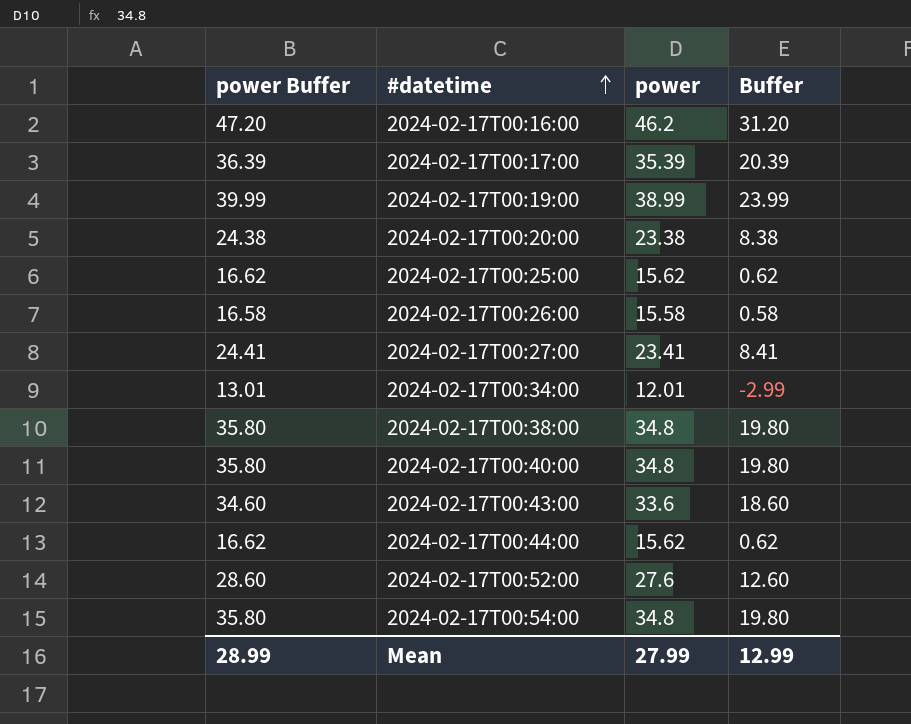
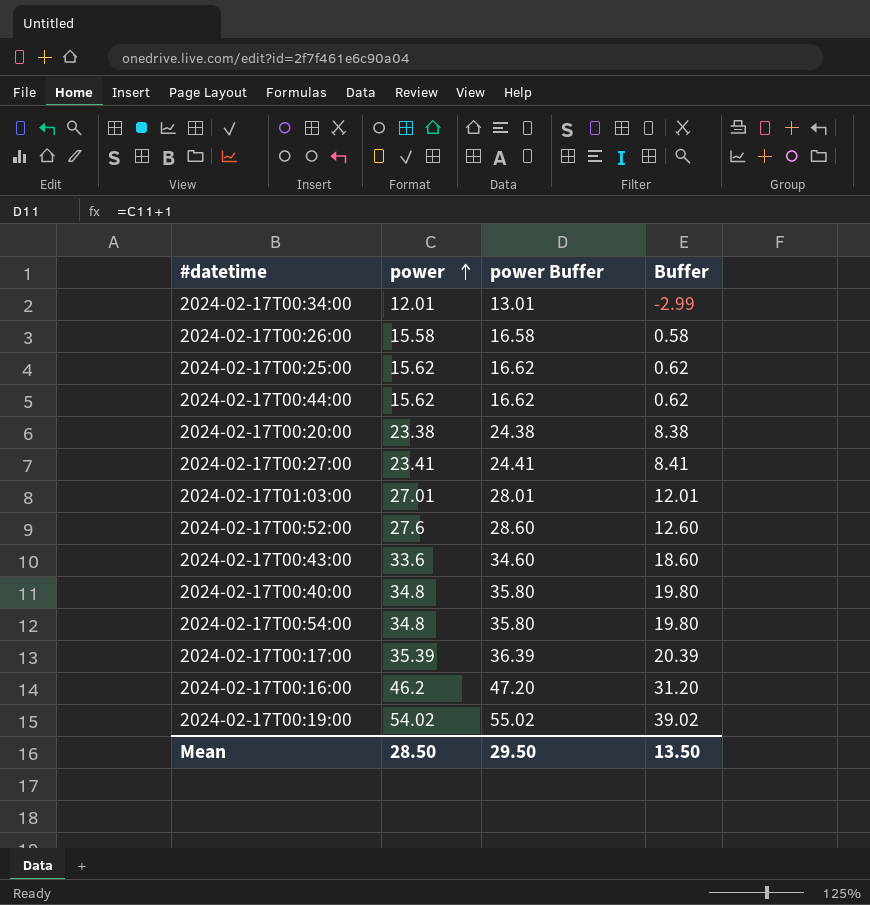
row order: #datetime ascending -> power ascending
column power Buffer | position: 1 -> 3
row 2024-02-17T00:38:00: 35.80 | 34.8 | 19.80 -> none
row 2024-02-17T01:03:00: none -> 27.01 | 28.01 | 12.01
2024-02-17T00:19:00 | power: 38.99 -> 54.02
2024-02-17T00:19:00 | power Buffer: 39.99 -> 55.02
2024-02-17T00:19:00 | Buffer: 23.99 -> 39.02
Mean | power: 27.99 -> 28.50
Mean | power Buffer: 28.99 -> 29.50
Mean | Buffer: 12.99 -> 13.50

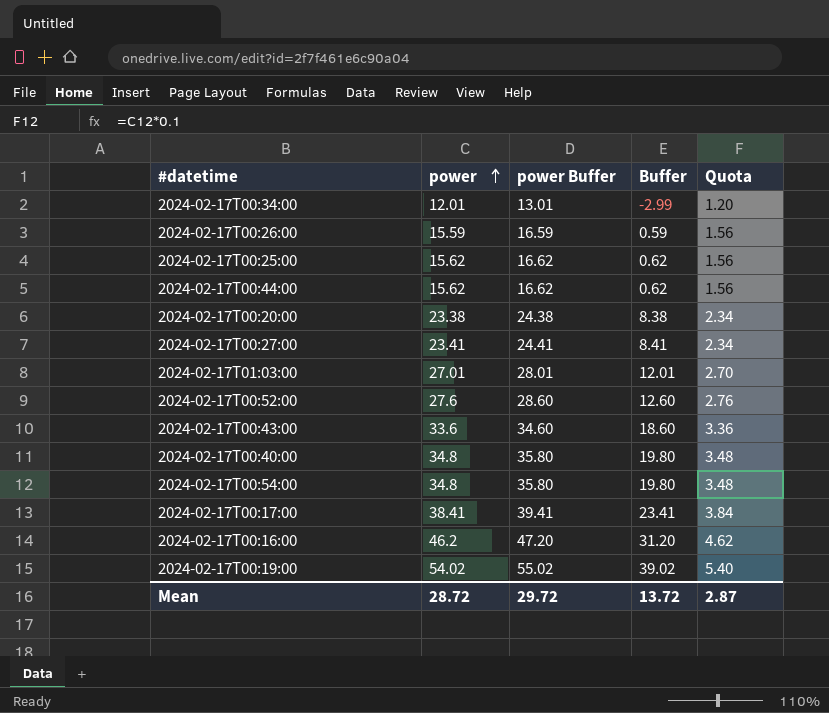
column Quota | formula: none -> [power] * 0.1
2024-02-17T00:26:00 | power: 15.58 -> 15.59
2024-02-17T00:26:00 | power Buffer: 16.58 -> 16.59
2024-02-17T00:26:00 | Buffer: 0.58 -> 0.59
2024-02-17T00:17:00 | power: 35.39 -> 38.41
2024-02-17T00:17:00 | power Buffer: 36.39 -> 39.41
2024-02-17T00:17:00 | Buffer: 20.39 -> 23.41
Mean | power: 28.50 -> 28.72
Mean | power Buffer: 29.50 -> 29.72
Mean | Buffer: 13.50 -> 13.72

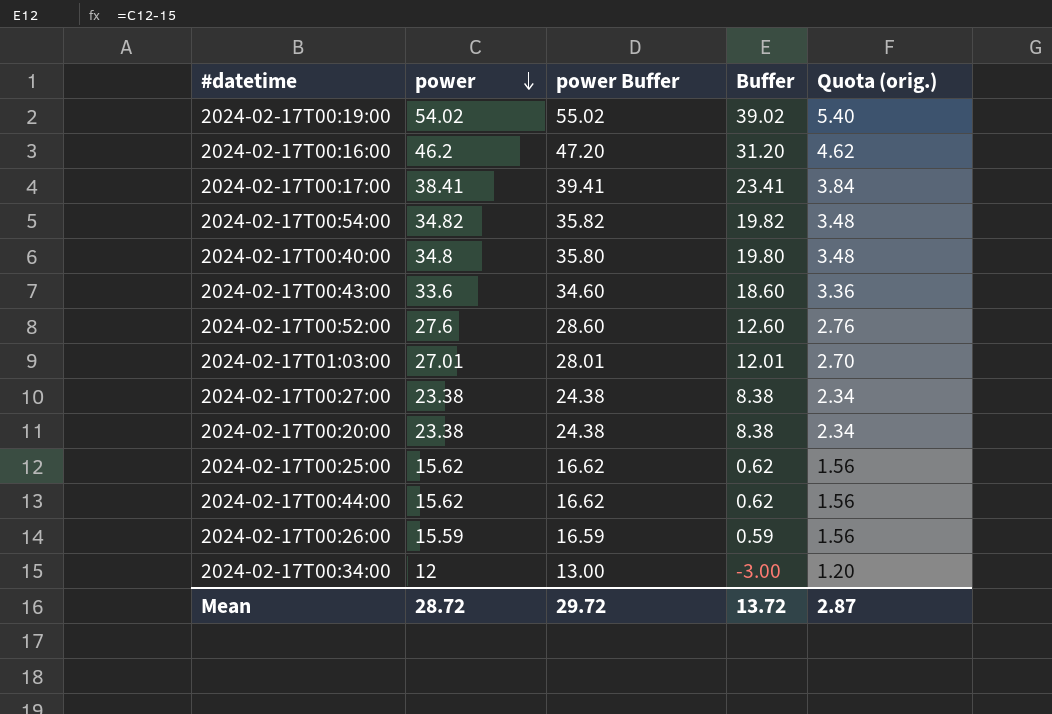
row order: power ascending -> power descending
column name: Quota -> Quota (orig.)
2024-02-17T00:54:00 | power: 34.8 -> 34.82
2024-02-17T00:54:00 | power Buffer: 35.80 -> 35.82
2024-02-17T00:54:00 | Buffer: 19.80 -> 19.82
2024-02-17T00:27:00 | power: 23.41 -> 23.38
2024-02-17T00:27:00 | power Buffer: 24.41 -> 24.38
2024-02-17T00:27:00 | Buffer: 8.41 -> 8.38
2024-02-17T00:34:00 | power: 12.01 -> 12
2024-02-17T00:34:00 | power Buffer: 13.01 -> 13.00
2024-02-17T00:34:00 | Buffer: -2.99 -> -3.00

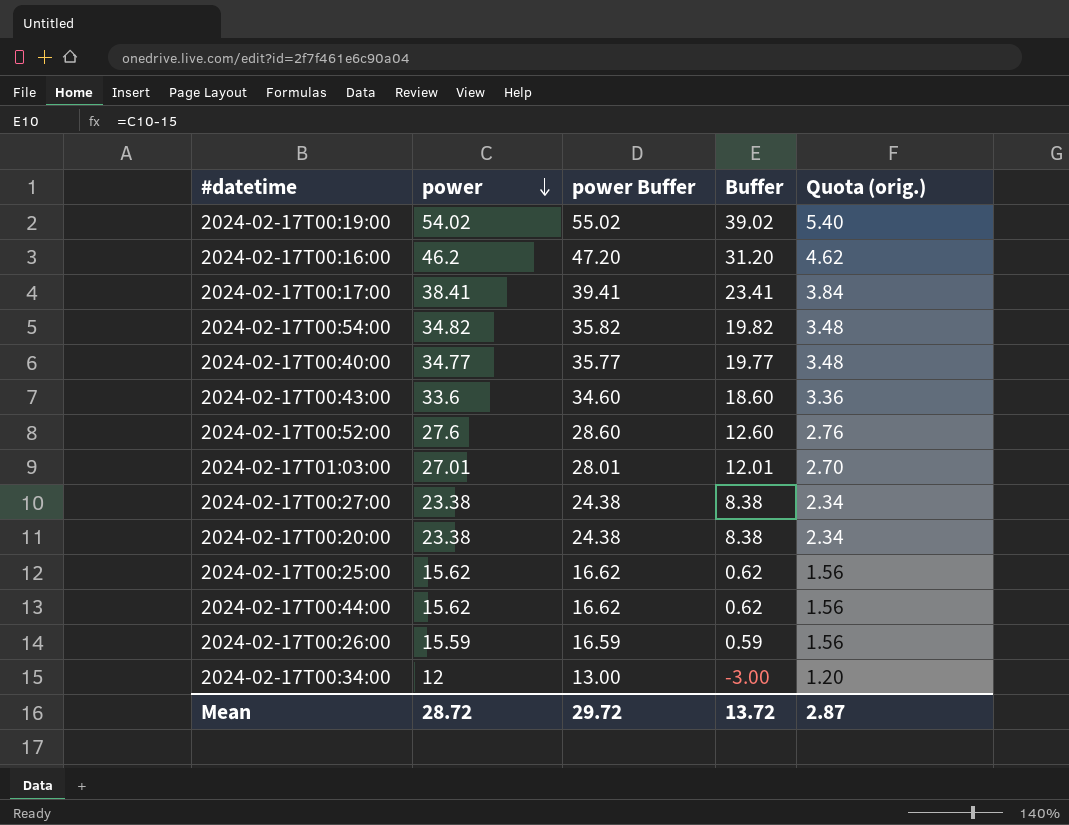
2024-02-17T00:40:00 | power: 34.8 -> 34.77
2024-02-17T00:40:00 | power Buffer: 35.80 -> 35.77
2024-02-17T00:40:00 | Buffer: 19.80 -> 19.77

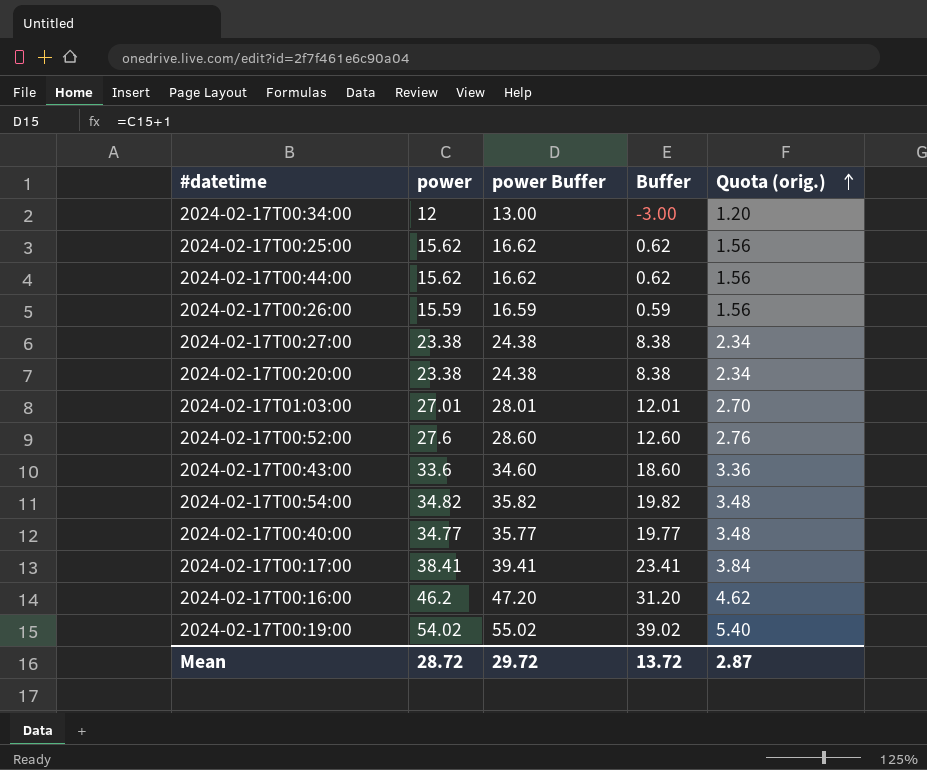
row order: power descending -> Quota (orig.) ascending

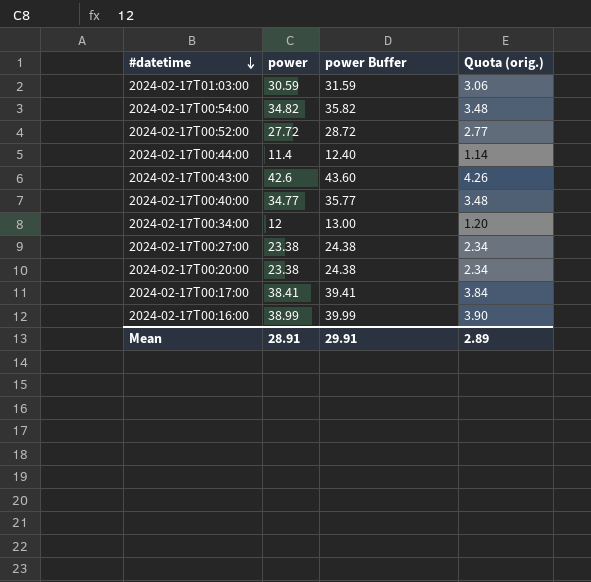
row order: Quota (orig.) ascending -> #datetime descending
column Buffer | formula: [power] - 15 -> none
row 2024-02-17T00:25:00: 15.62 | 16.62 | 0.62 | 1.56 -> none
row 2024-02-17T00:26:00: 15.59 | 16.59 | 0.59 | 1.56 -> none
row 2024-02-17T00:19:00: 54.02 | 55.02 | 39.02 | 5.40 -> none
2024-02-17T01:03:00 | power: 27.01 -> 30.59
2024-02-17T01:03:00 | power Buffer: 28.01 -> 31.59
2024-02-17T01:03:00 | Quota (orig.): 2.70 -> 3.06
2024-02-17T00:52:00 | power: 27.6 -> 27.72
2024-02-17T00:52:00 | power Buffer: 28.60 -> 28.72
2024-02-17T00:52:00 | Quota (orig.): 2.76 -> 2.77
2024-02-17T00:44:00 | power: 15.62 -> 11.4
2024-02-17T00:44:00 | power Buffer: 16.62 -> 12.40
2024-02-17T00:44:00 | Quota (orig.): 1.56 -> 1.14
2024-02-17T00:43:00 | power: 33.6 -> 42.6
2024-02-17T00:43:00 | power Buffer: 34.60 -> 43.60
2024-02-17T00:43:00 | Quota (orig.): 3.36 -> 4.26
2024-02-17T00:16:00 | power: 46.2 -> 38.99
2024-02-17T00:16:00 | power Buffer: 47.20 -> 39.99
2024-02-17T00:16:00 | Quota (orig.): 4.62 -> 3.90
Mean | power: 28.72 -> 28.91
Mean | power Buffer: 29.72 -> 29.91
Mean | Quota (orig.): 2.87 -> 2.89

